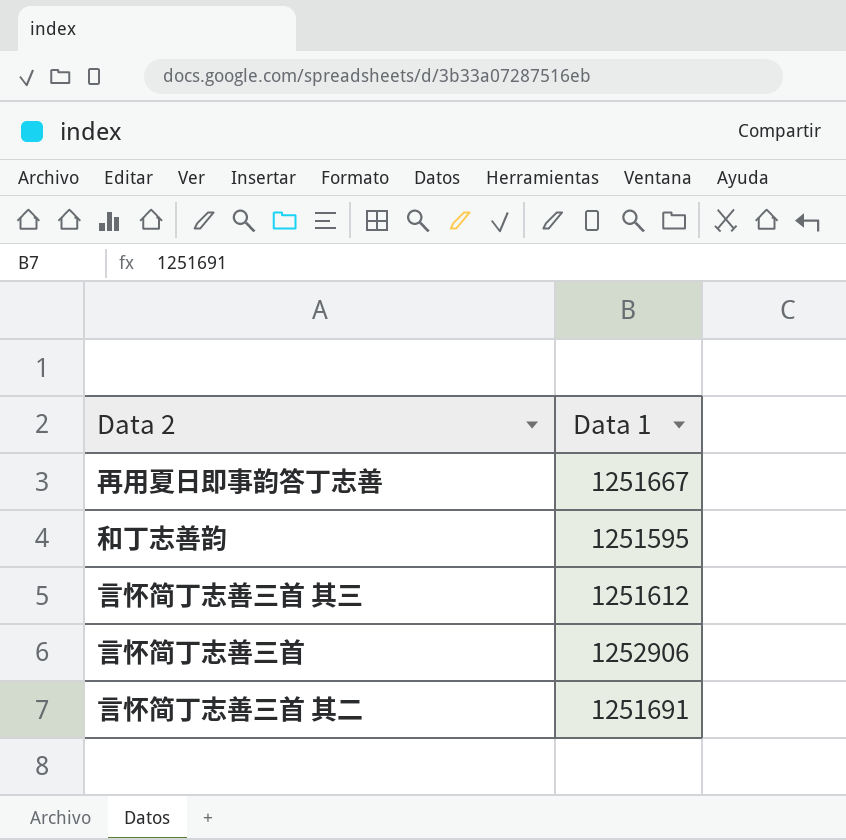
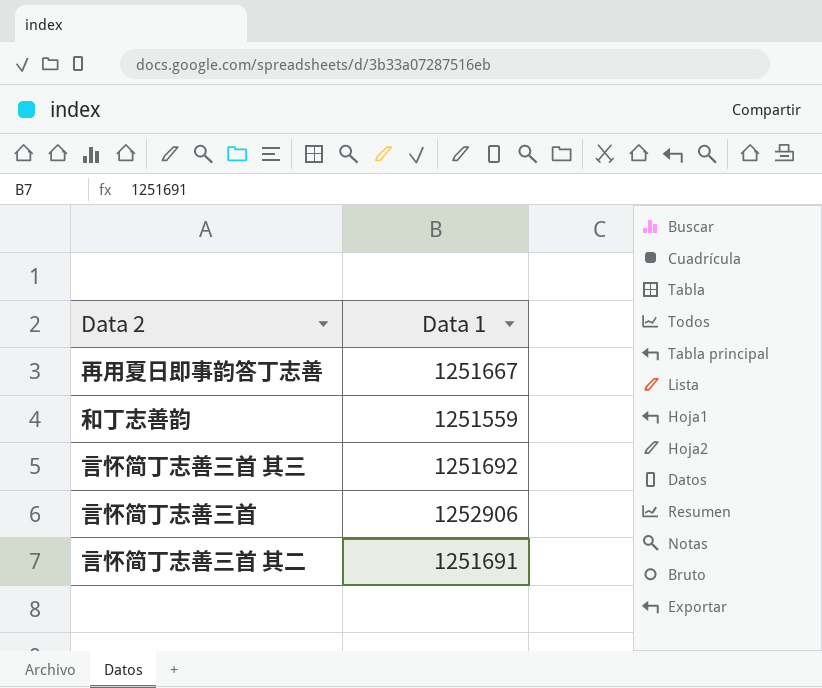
和丁志善韵 | Data 1: 1251595 -> 1251559
言怀简丁志善三首 其三 | Data 1: 1251612 -> 1251692

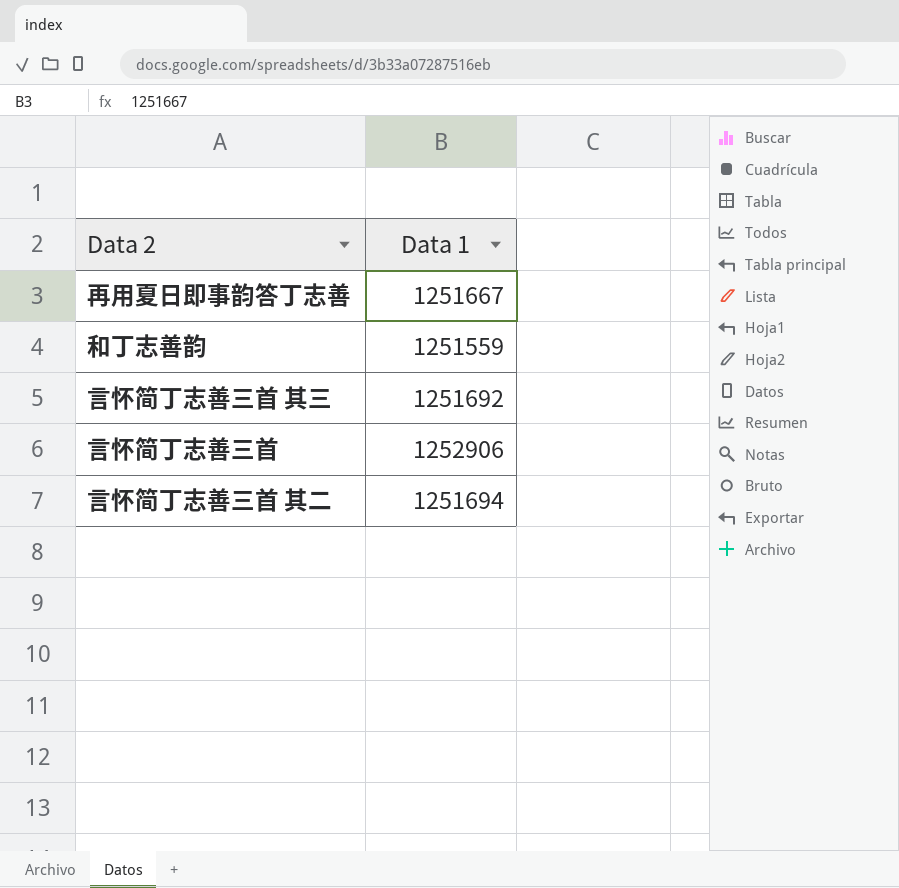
言怀简丁志善三首 其二 | Data 1: 1251691 -> 1251694

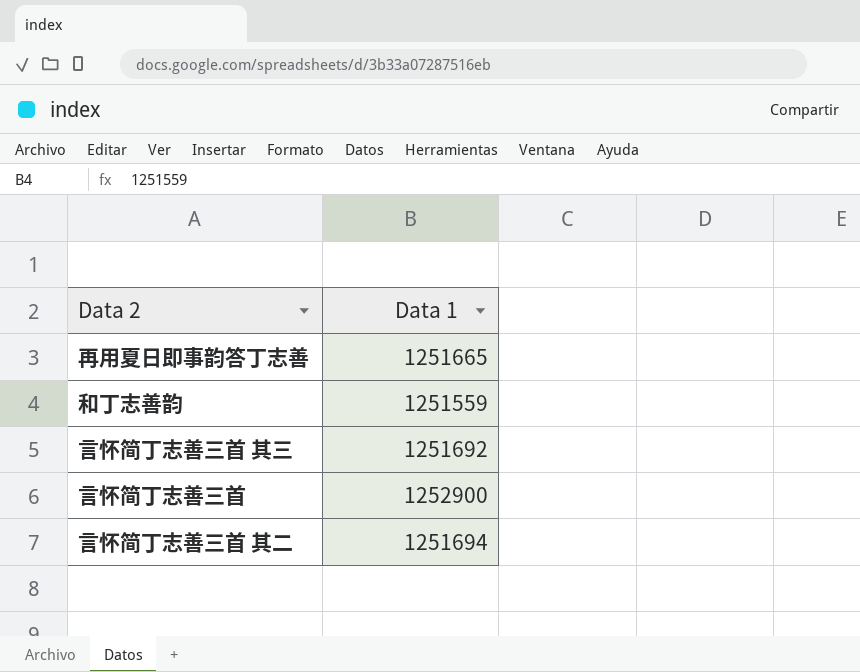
再用夏日即事韵答丁志善 | Data 1: 1251667 -> 1251665
言怀简丁志善三首 | Data 1: 1252906 -> 1252900

